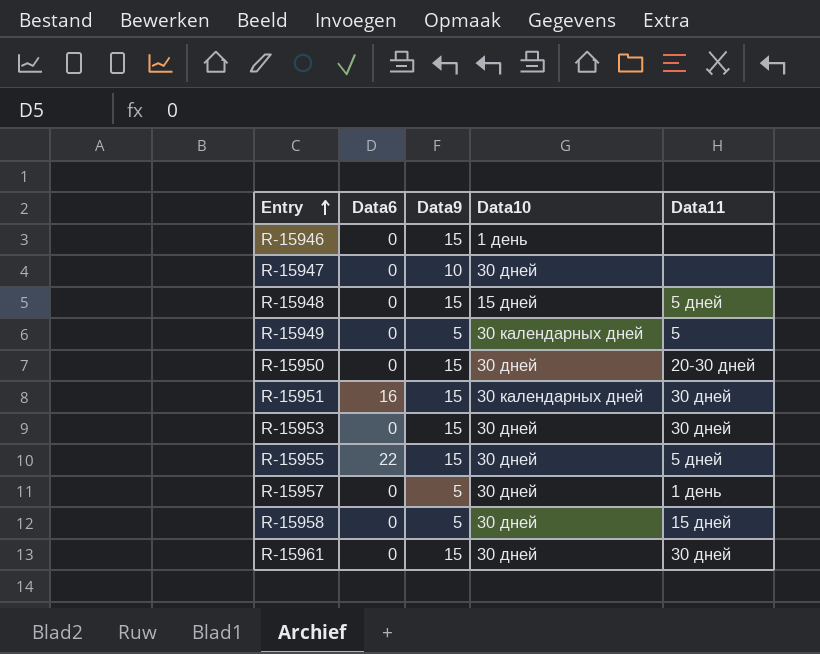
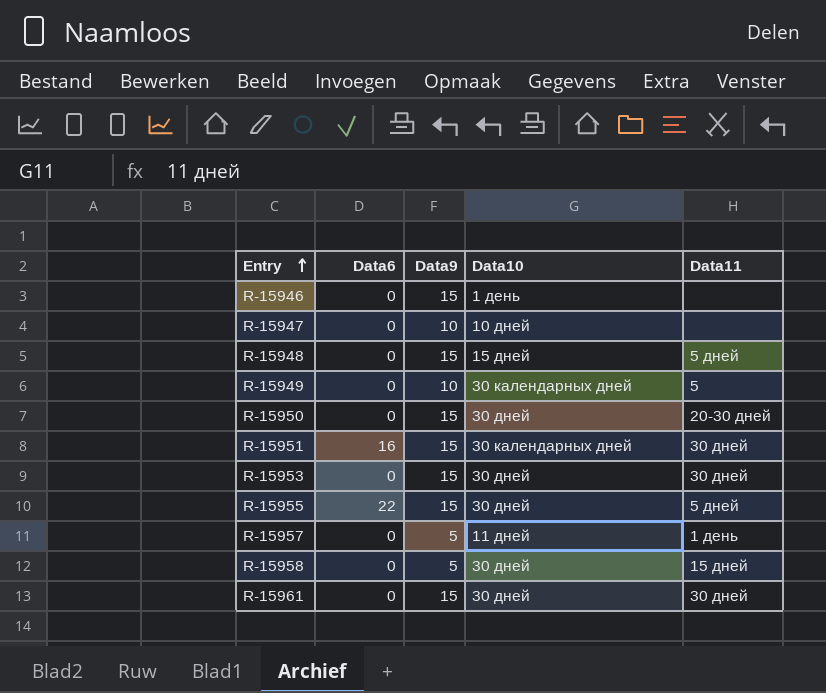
R-15947 | Data10: 30 дней -> 10 дней
R-15949 | Data9: 5 -> 10
R-15957 | Data10: 30 дней -> 11 дней

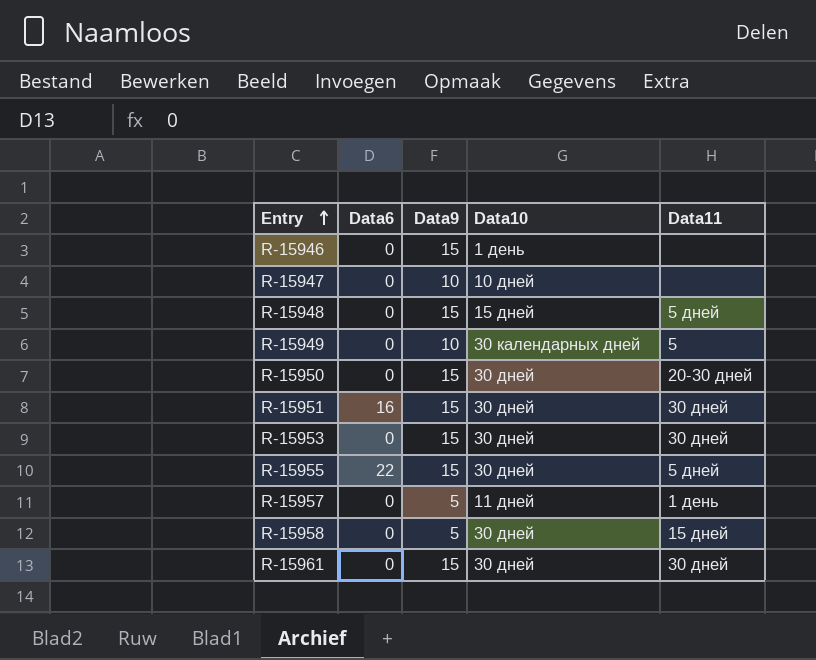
R-15951 | Data10: 30 календарных дней -> 30 дней

